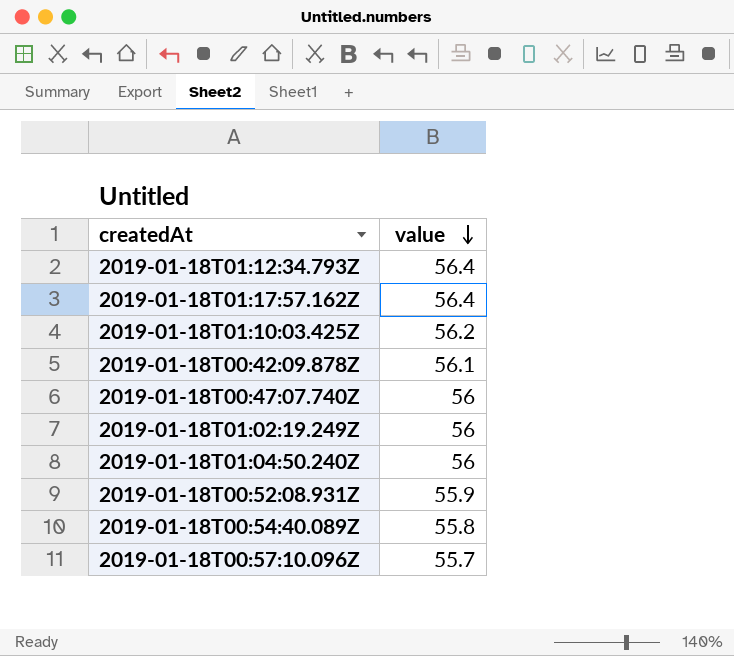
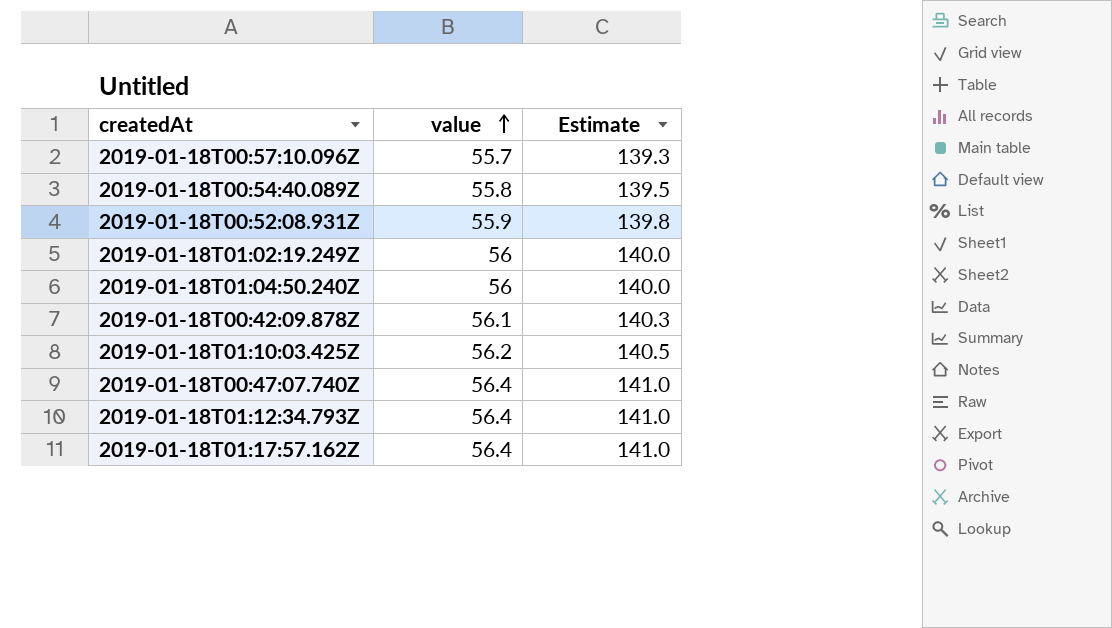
row order: value descending -> value ascending
column Estimate | formula: none -> [value] * 2.5
2019-01-18T00:47:07.740Z | value: 56 -> 56.4

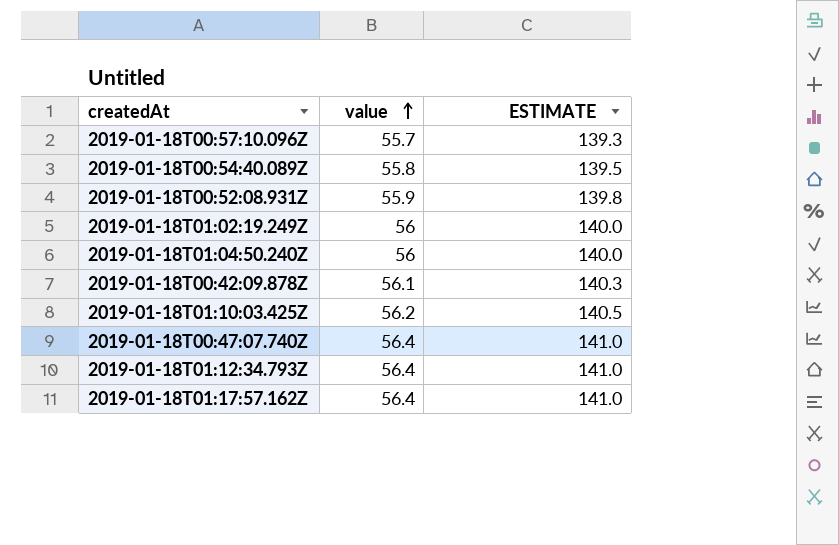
column name: Estimate -> ESTIMATE

